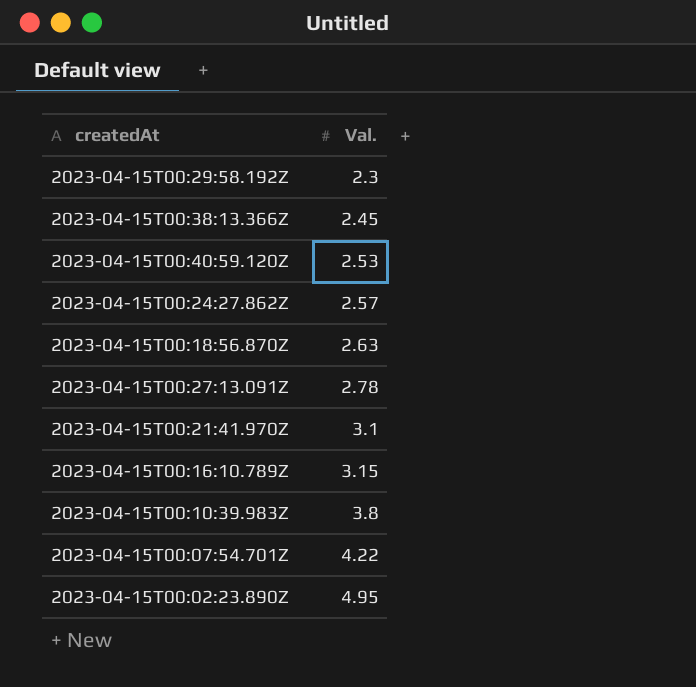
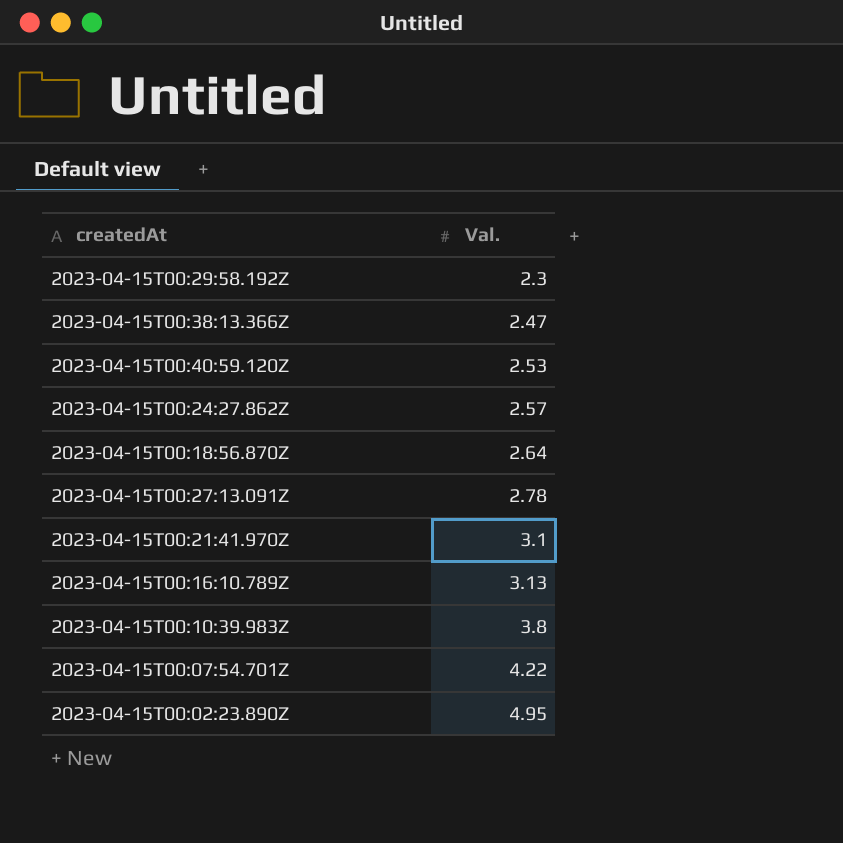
2023-04-15T00:38:13.366Z | Val.: 2.45 -> 2.47
2023-04-15T00:18:56.870Z | Val.: 2.63 -> 2.64
2023-04-15T00:16:10.789Z | Val.: 3.15 -> 3.13

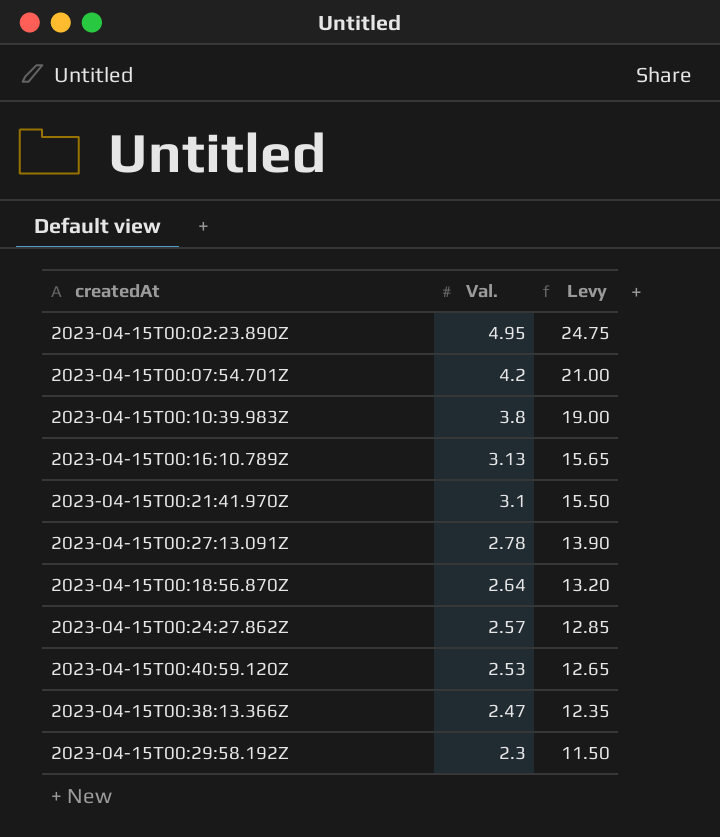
row order: Val. ascending -> Val. descending
column Levy | formula: none -> [Val.] * 5
2023-04-15T00:07:54.701Z | Val.: 4.22 -> 4.2

